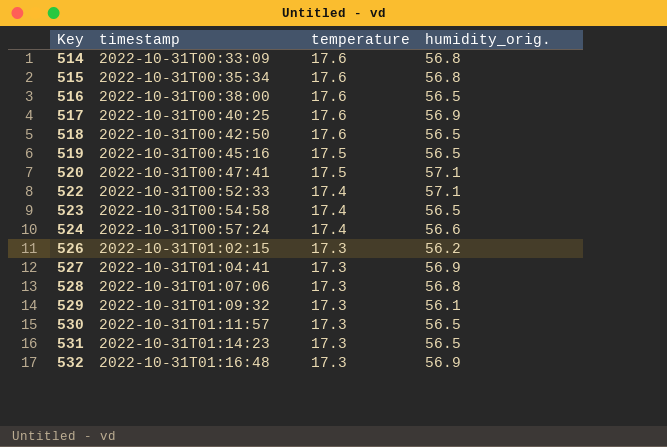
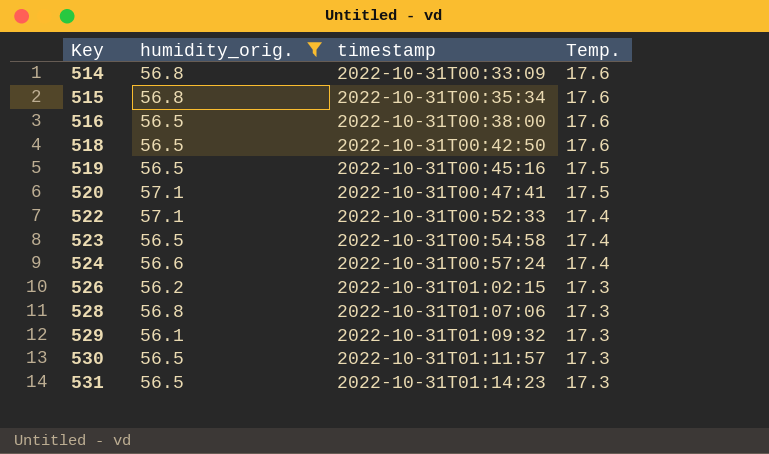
filter: none -> humidity_orig. != 56.9
column humidity_orig. | position: 4 -> 2
column name: temperature -> Temp.

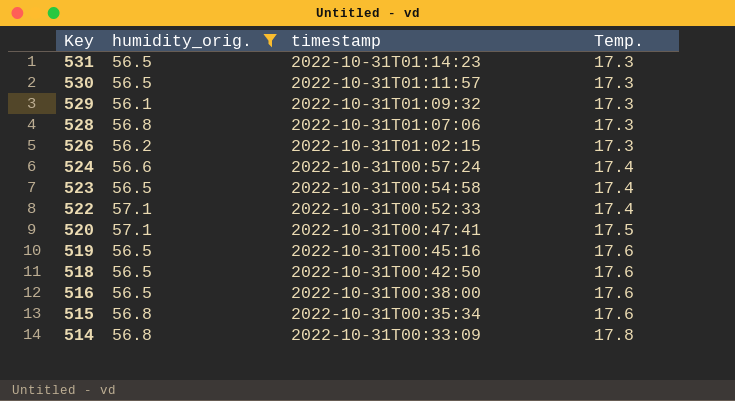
row order: Key ascending -> Key descending
519 | Temp.: 17.5 -> 17.6
514 | Temp.: 17.6 -> 17.8

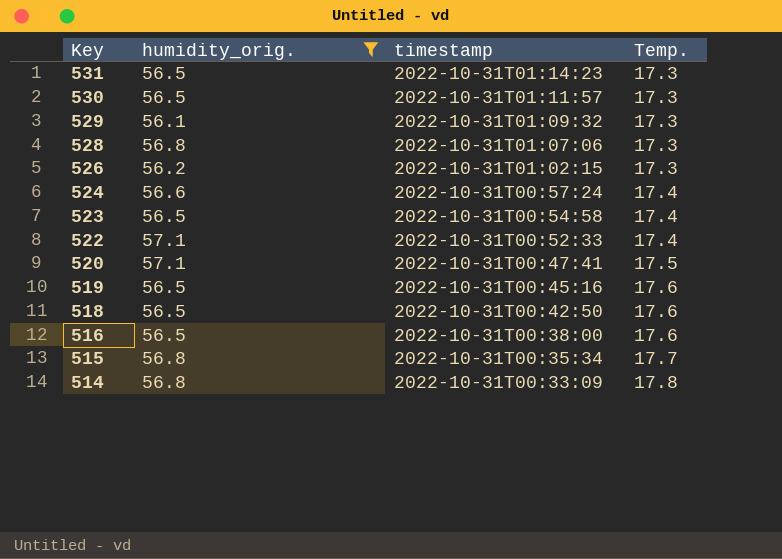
515 | Temp.: 17.6 -> 17.7

